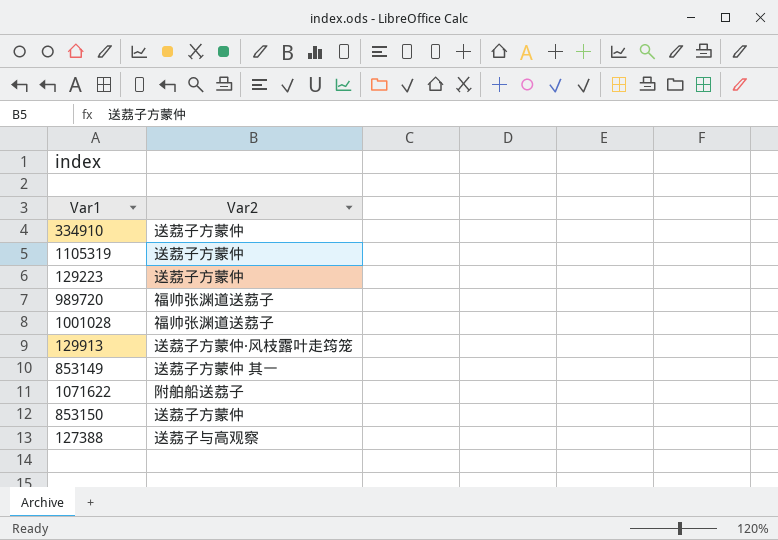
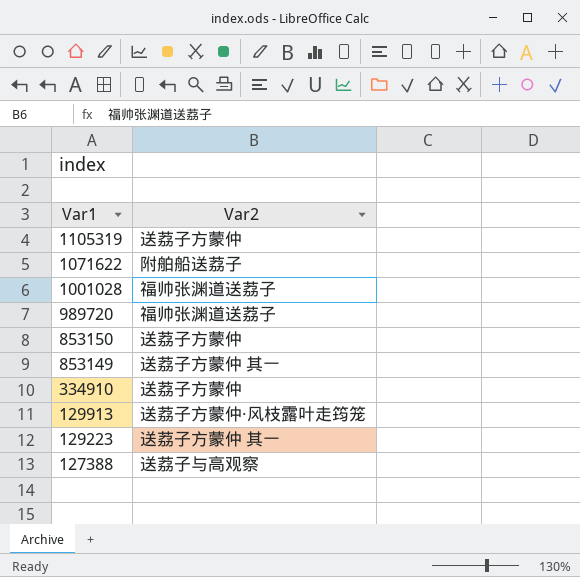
row order: none -> Var1 descending
129223 | Var2: 送荔子方蒙仲 -> 送荔子方蒙仲 其一

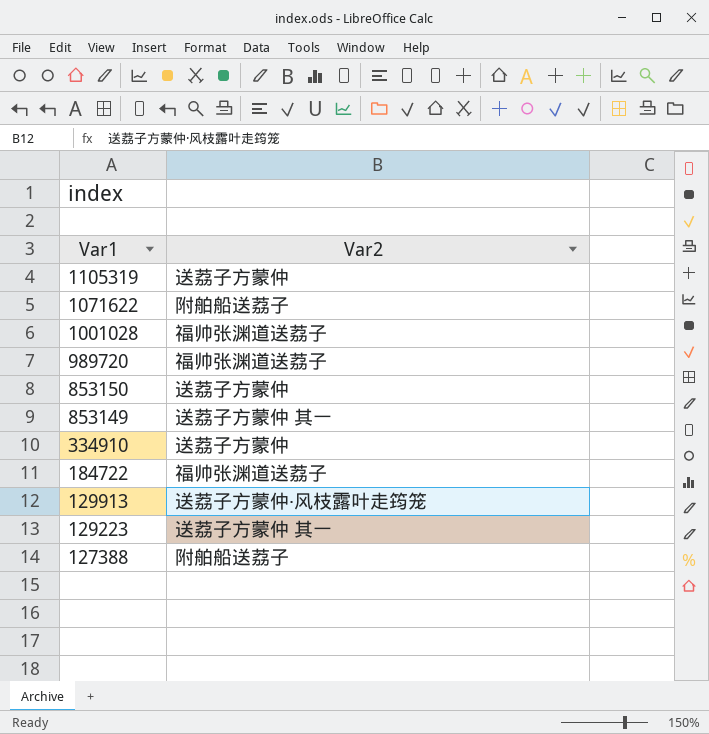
row 184722: none -> 福帅张渊道送荔子
127388 | Var2: 送荔子与高观察 -> 附舶船送荔子

